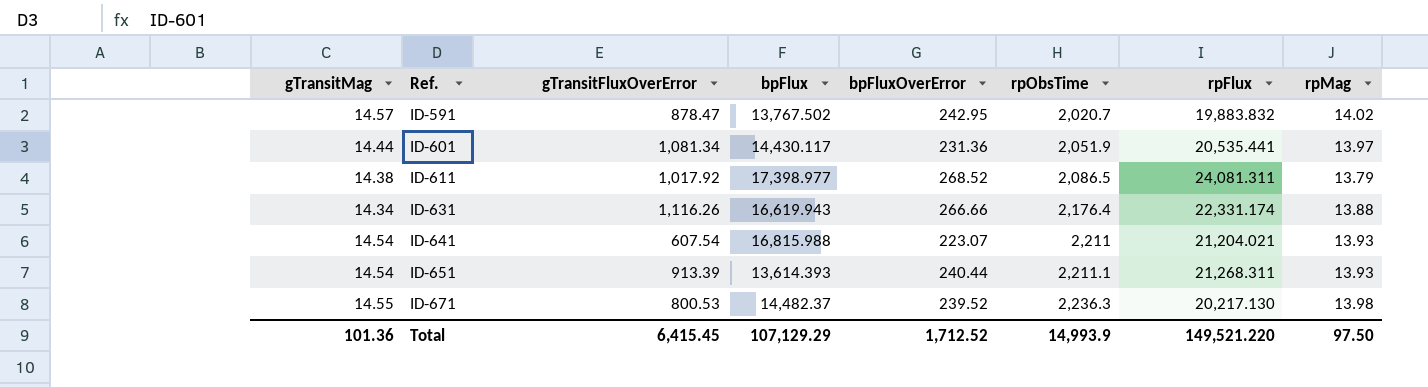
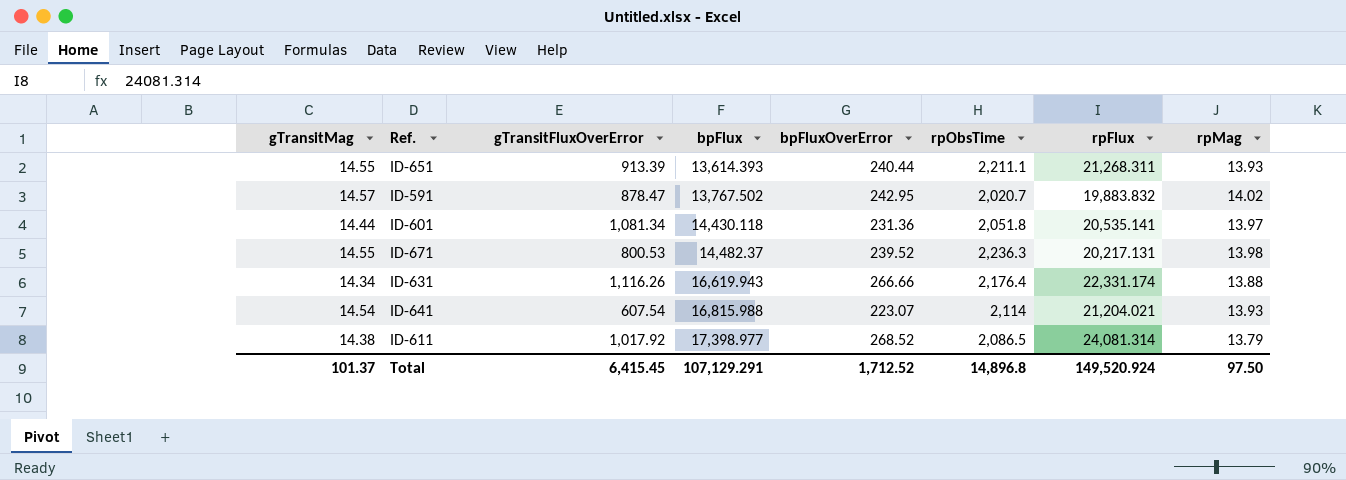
row order: Ref. ascending -> bpFlux ascending
ID-651 | gTransitMag: 14.54 -> 14.55
ID-601 | bpFlux: 14,430.117 -> 14,430.118
ID-601 | rpObsTime: 2,051.9 -> 2,051.8
ID-601 | rpFlux: 20,535.441 -> 20,535.141
ID-671 | rpFlux: 20,217.130 -> 20,217.131
ID-641 | rpObsTime: 2,211 -> 2,114
ID-611 | rpFlux: 24,081.311 -> 24,081.314
Total | gTransitMag: 101.36 -> 101.37
Total | bpFlux: 107,129.29 -> 107,129.291
Total | rpObsTime: 14,993.9 -> 14,896.8
Total | rpFlux: 149,521.220 -> 149,520.924

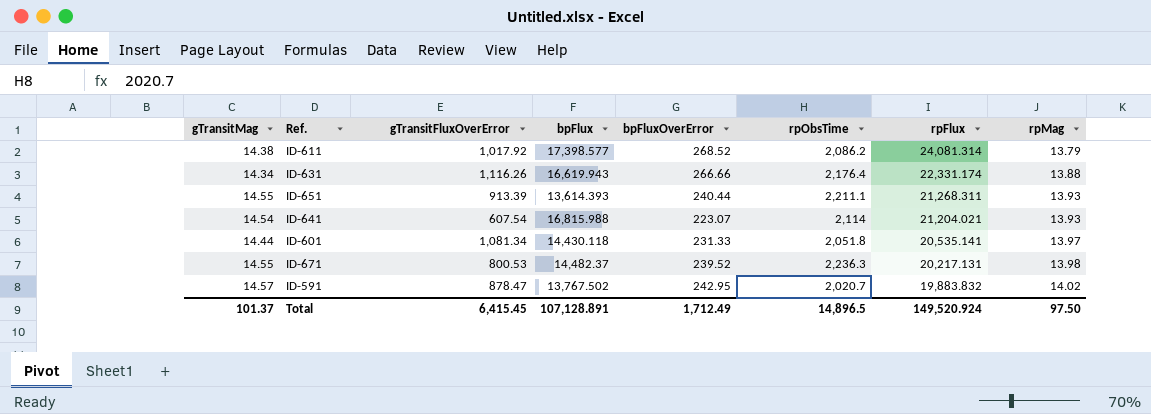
row order: bpFlux ascending -> rpFlux descending
ID-611 | bpFlux: 17,398.977 -> 17,398.577
ID-611 | rpObsTime: 2,086.5 -> 2,086.2
ID-601 | bpFluxOverError: 231.36 -> 231.33
Total | bpFlux: 107,129.291 -> 107,128.891
Total | bpFluxOverError: 1,712.52 -> 1,712.49
Total | rpObsTime: 14,896.8 -> 14,896.5

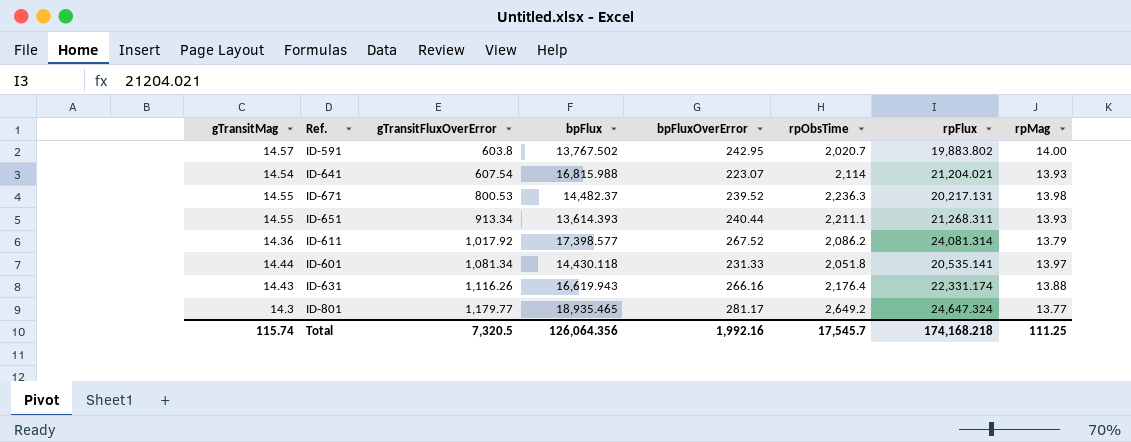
row order: rpFlux descending -> gTransitFluxOverError ascending
ID-591 | gTransitFluxOverError: 878.47 -> 603.8
ID-591 | rpFlux: 19,883.832 -> 19,883.802
ID-591 | rpMag: 14.02 -> 14.00
ID-651 | gTransitFluxOverError: 913.39 -> 913.34
ID-611 | gTransitMag: 14.38 -> 14.36
ID-611 | bpFluxOverError: 268.52 -> 267.52
ID-631 | gTransitMag: 14.34 -> 14.43
ID-631 | bpFluxOverError: 266.66 -> 266.16
row ID-801: none -> 14.3 | 1,179.77 | 18,935.465 | 281.17 | 2,649.2 | 24,647.324 | 13.77
Total | gTransitMag: 101.37 -> 115.74
Total | gTransitFluxOverError: 6,415.45 -> 7,320.5
Total | bpFlux: 107,128.891 -> 126,064.356
Total | bpFluxOverError: 1,712.49 -> 1,992.16
Total | rpObsTime: 14,896.5 -> 17,545.7
Total | rpFlux: 149,520.924 -> 174,168.218
Total | rpMag: 97.50 -> 111.25

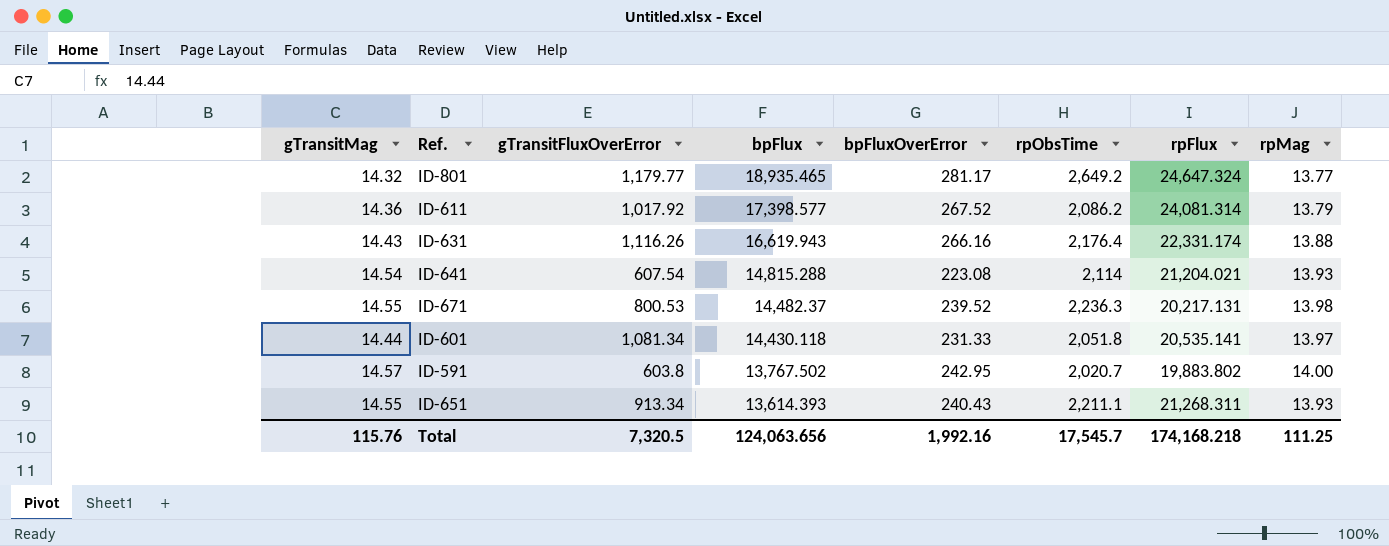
row order: gTransitFluxOverError ascending -> bpFlux descending
ID-801 | gTransitMag: 14.3 -> 14.32
ID-641 | bpFlux: 16,815.988 -> 14,815.288
ID-641 | bpFluxOverError: 223.07 -> 223.08
ID-651 | bpFluxOverError: 240.44 -> 240.43
Total | gTransitMag: 115.74 -> 115.76
Total | bpFlux: 126,064.356 -> 124,063.656

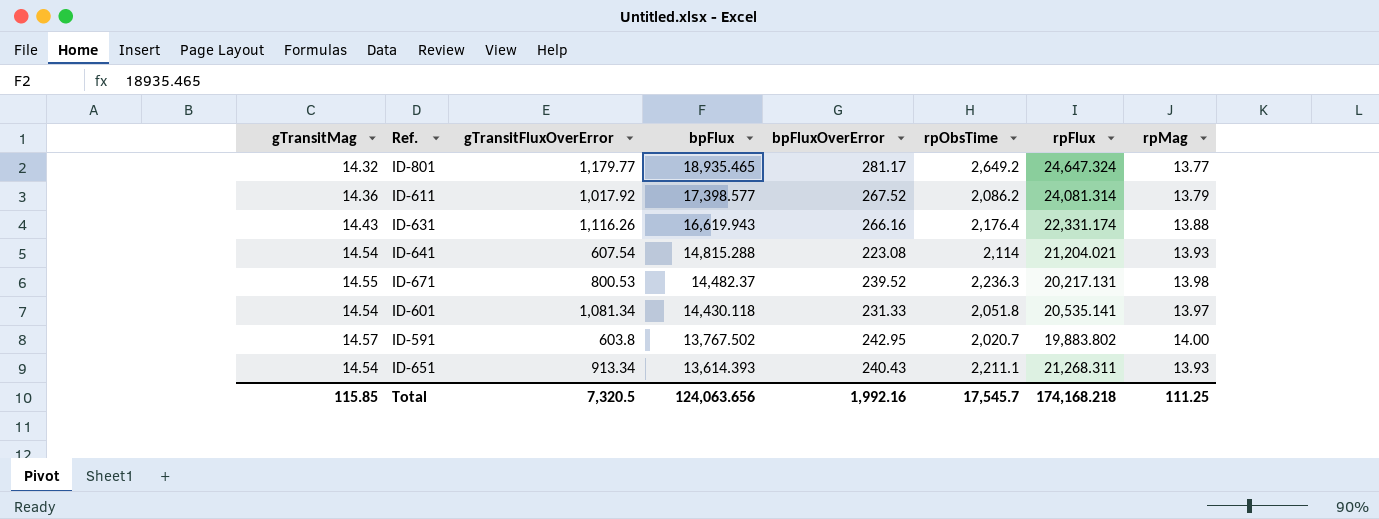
ID-601 | gTransitMag: 14.44 -> 14.54
ID-651 | gTransitMag: 14.55 -> 14.54
Total | gTransitMag: 115.76 -> 115.85

